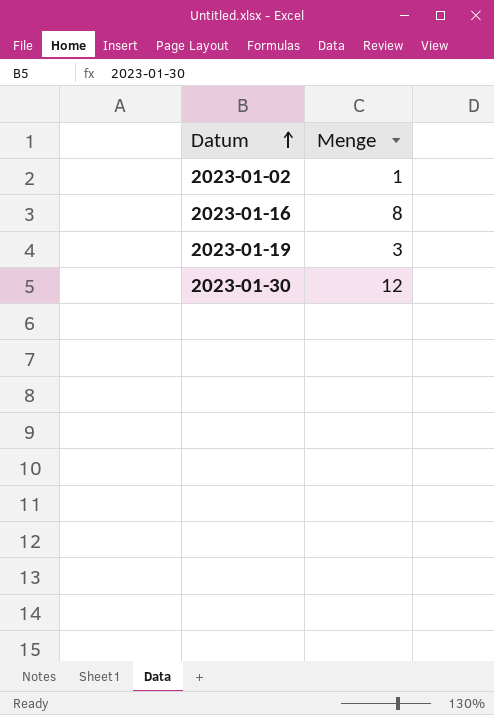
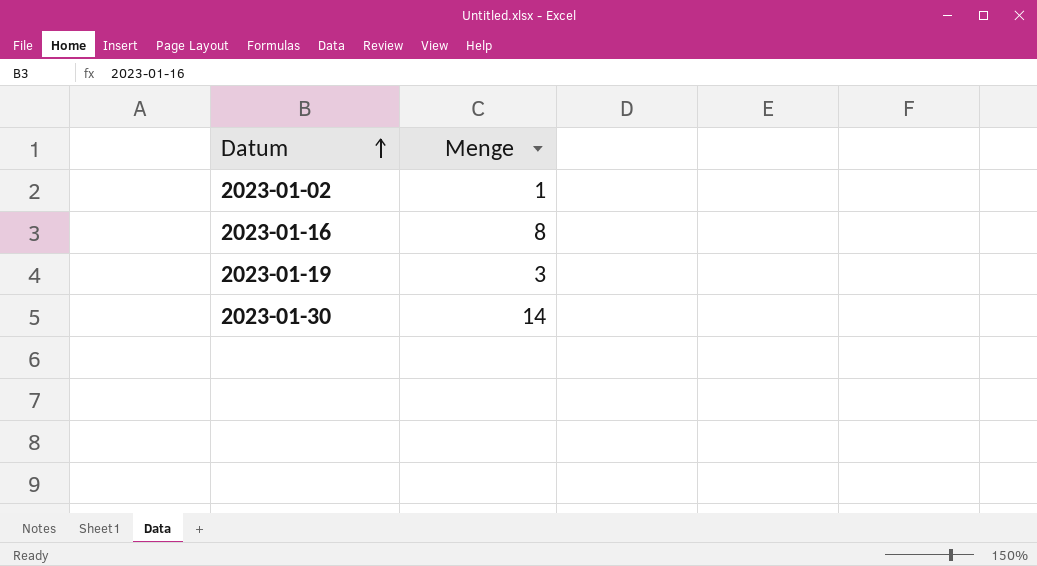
2023-01-30 | Menge: 12 -> 14

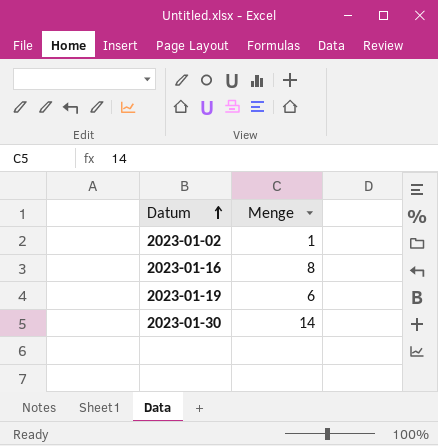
2023-01-19 | Menge: 3 -> 6

